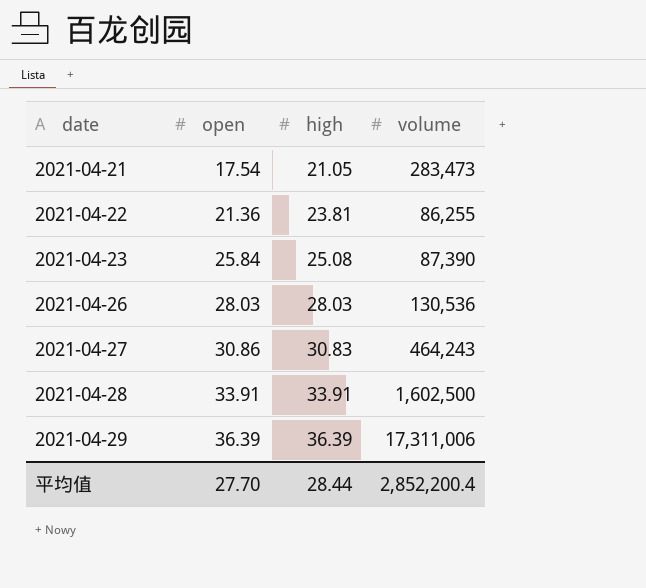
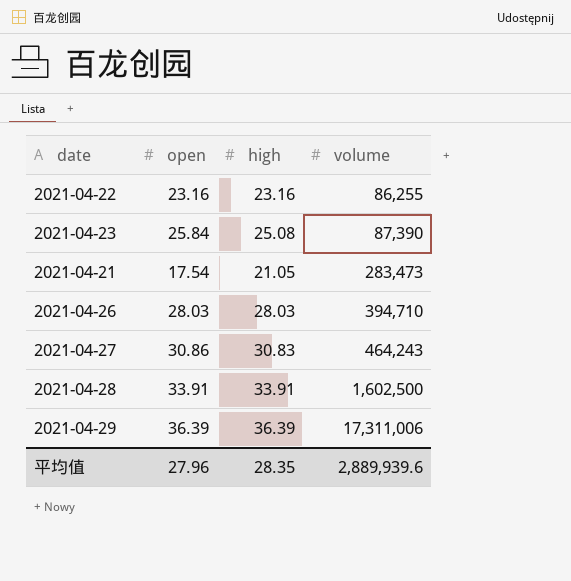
row order: date ascending -> volume ascending
2021-04-22 | open: 21.36 -> 23.16
2021-04-22 | high: 23.81 -> 23.16
2021-04-26 | volume: 130,536 -> 394,710
平均值 | open: 27.70 -> 27.96
平均值 | high: 28.44 -> 28.35
平均值 | volume: 2,852,200.4 -> 2,889,939.6

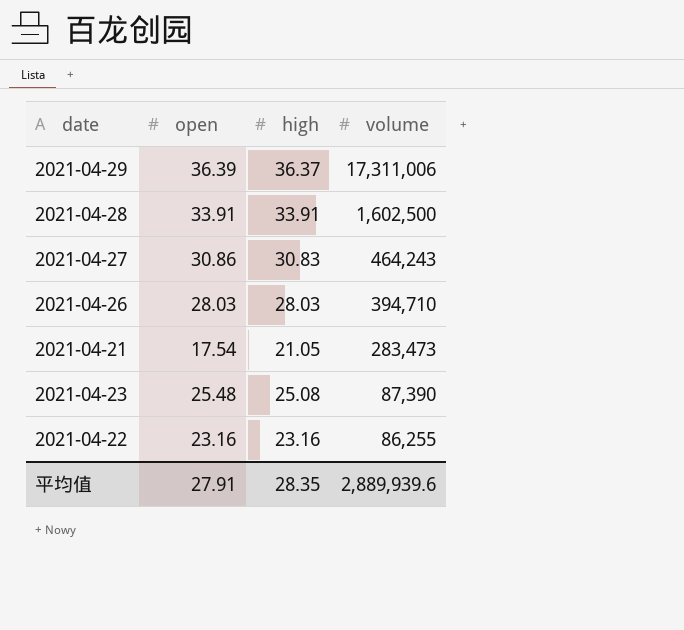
row order: volume ascending -> volume descending
2021-04-29 | high: 36.39 -> 36.37
2021-04-23 | open: 25.84 -> 25.48
平均值 | open: 27.96 -> 27.91

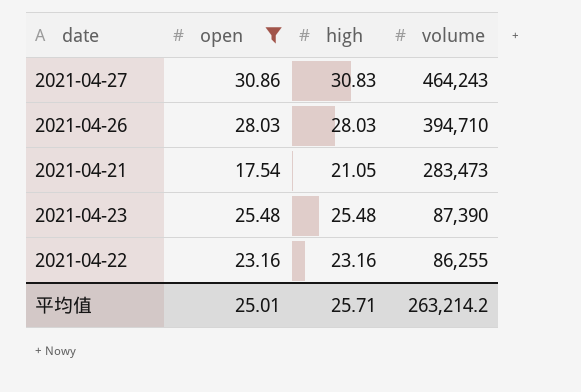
filter: none -> open <= 30.86
2021-04-23 | high: 25.08 -> 25.48
平均值 | open: 27.91 -> 25.01
平均值 | high: 28.35 -> 25.71
平均值 | volume: 2,889,939.6 -> 263,214.2

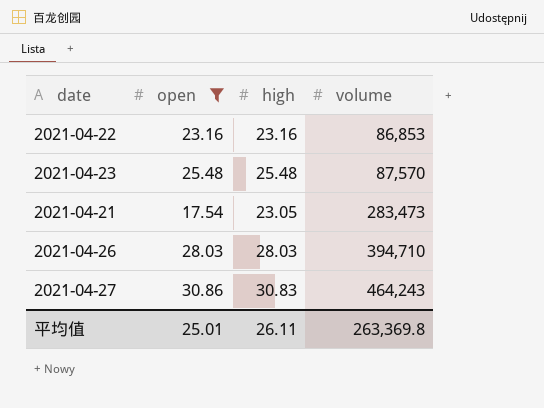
row order: volume descending -> volume ascending
2021-04-22 | volume: 86,255 -> 86,853
2021-04-23 | volume: 87,390 -> 87,570
2021-04-21 | high: 21.05 -> 23.05
平均值 | high: 25.71 -> 26.11
平均值 | volume: 263,214.2 -> 263,369.8

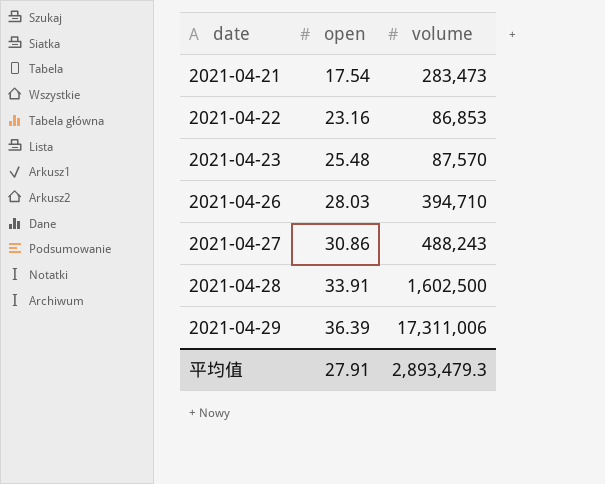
filter: open <= 30.86 -> none
row order: volume ascending -> date ascending
column high | position: 3 -> none
2021-04-27 | volume: 464,243 -> 488,243
平均值 | open: 25.01 -> 27.91
平均值 | volume: 263,369.8 -> 2,893,479.3

